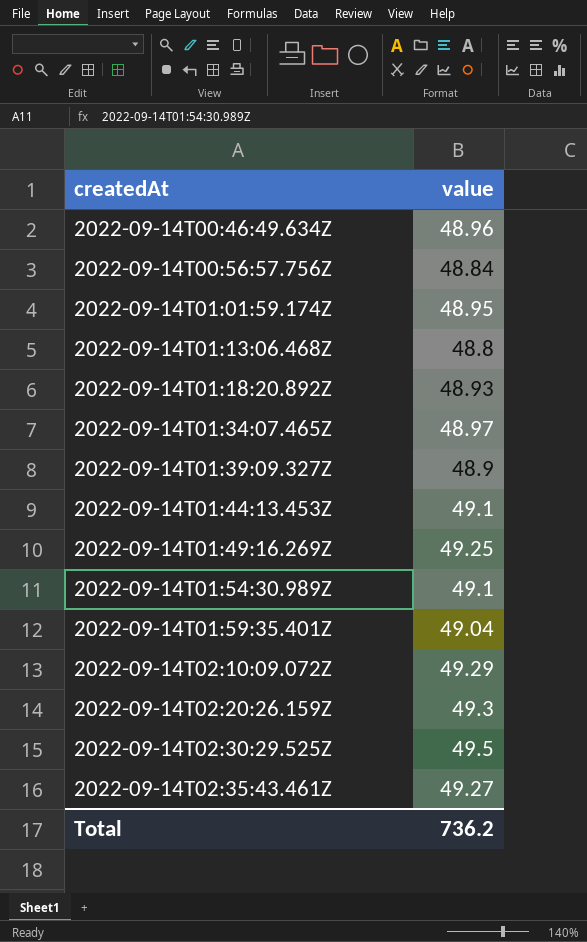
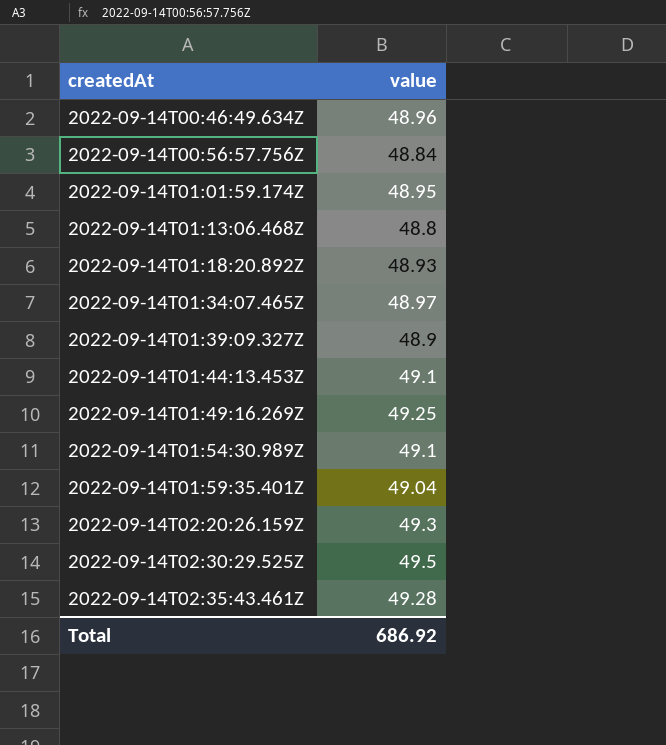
row 2022-09-14T02:10:09.072Z: 49.29 -> none
2022-09-14T02:35:43.461Z | value: 49.27 -> 49.28
Total | value: 736.2 -> 686.92

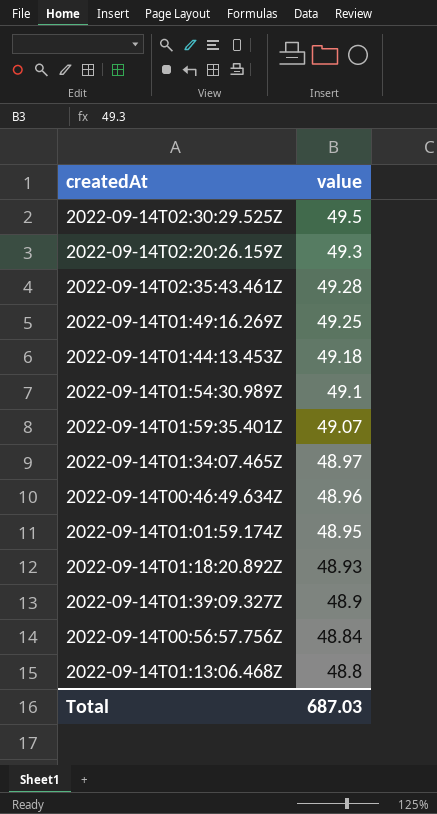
row order: createdAt ascending -> value descending
2022-09-14T01:44:13.453Z | value: 49.1 -> 49.18
2022-09-14T01:59:35.401Z | value: 49.04 -> 49.07
Total | value: 686.92 -> 687.03

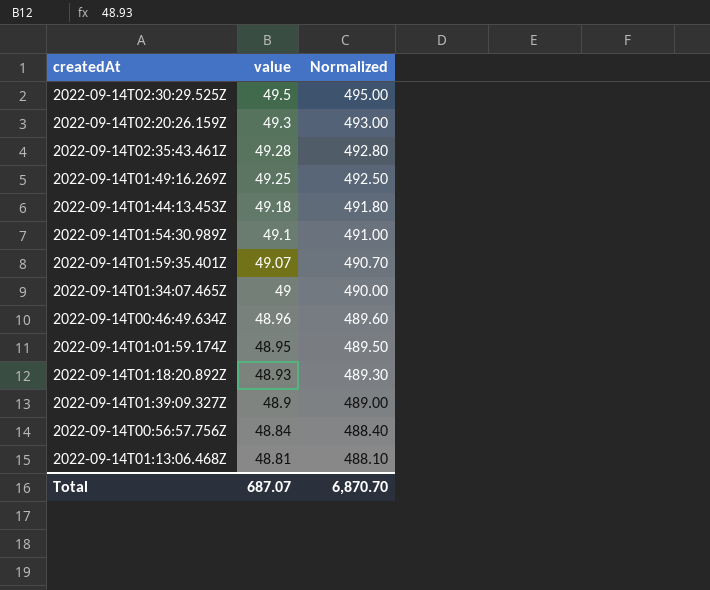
column Normalized | formula: none -> [value] * 10
2022-09-14T01:34:07.465Z | value: 48.97 -> 49
2022-09-14T01:13:06.468Z | value: 48.8 -> 48.81
Total | value: 687.03 -> 687.07

